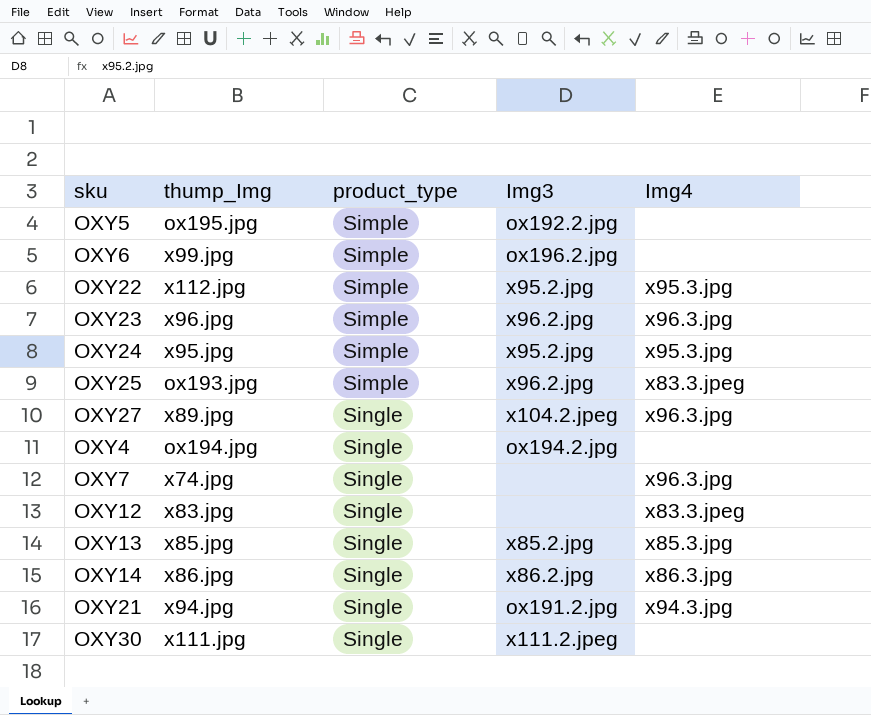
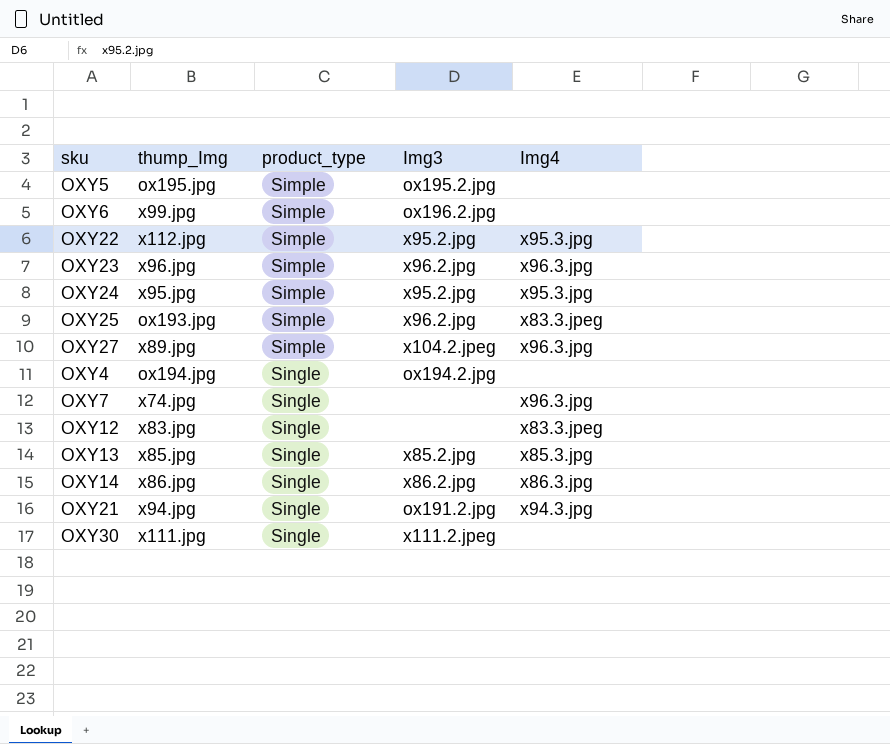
OXY5 | Img3: ox192.2.jpg -> ox195.2.jpg
OXY27 | product_type: Single -> Simple

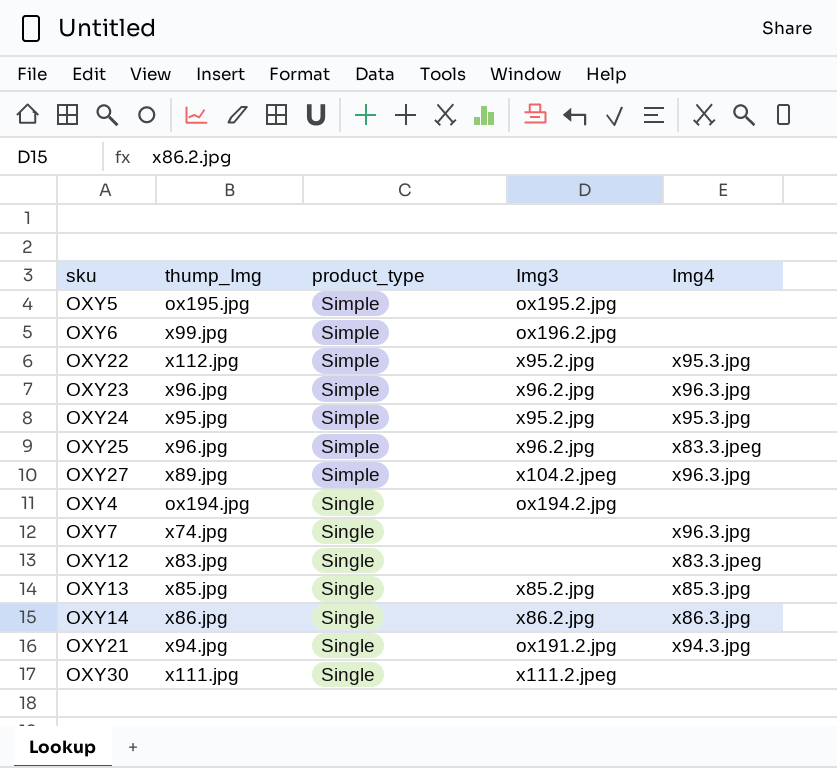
OXY25 | thump_Img: ox193.jpg -> x96.jpg

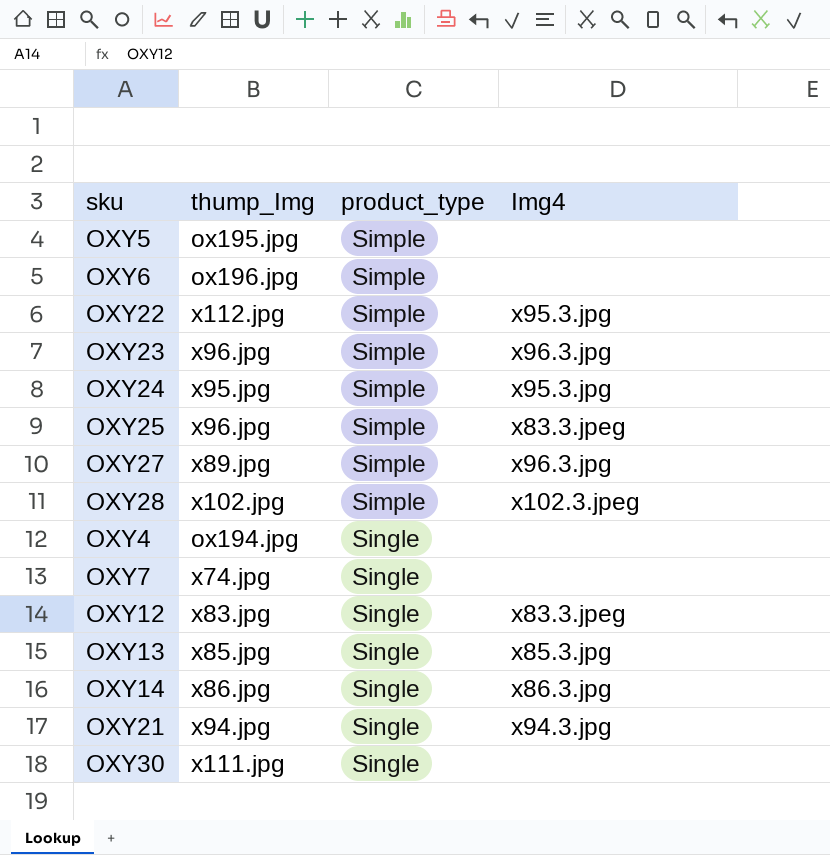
column Img3 | position: 4 -> none
OXY6 | thump_Img: x99.jpg -> ox196.jpg
row OXY28: none -> x102.jpg | Simple | x102.3.jpeg
OXY7 | Img4: x96.3.jpg -> none

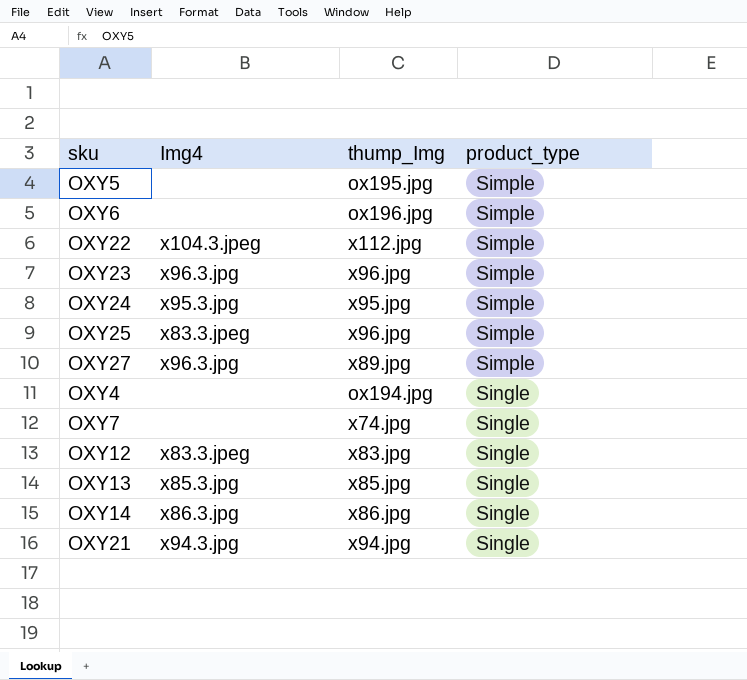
column Img4 | position: 4 -> 2
row OXY28: x102.jpg | Simple | x102.3.jpeg -> none
row OXY30: x111.jpg | Single | none -> none
OXY22 | Img4: x95.3.jpg -> x104.3.jpeg

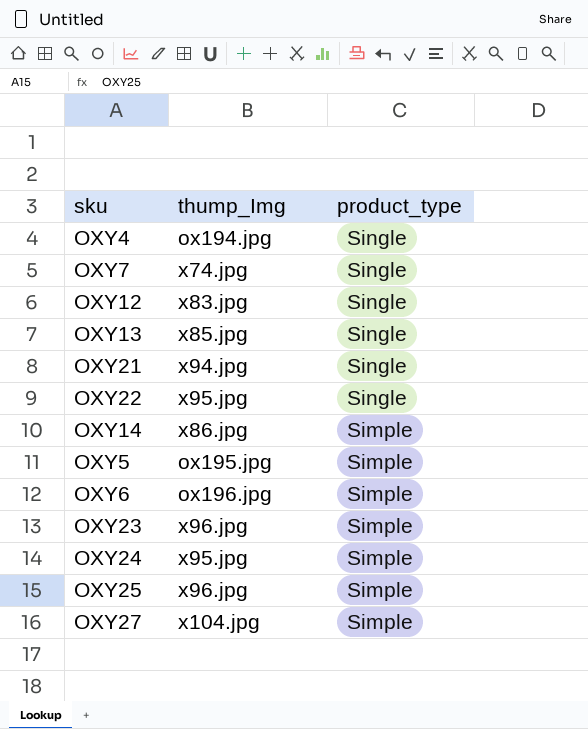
row order: product_type ascending -> product_type descending
column Img4 | position: 2 -> none
OXY22 | thump_Img: x112.jpg -> x95.jpg
OXY22 | product_type: Simple -> Single
OXY14 | product_type: Single -> Simple
OXY27 | thump_Img: x89.jpg -> x104.jpg

